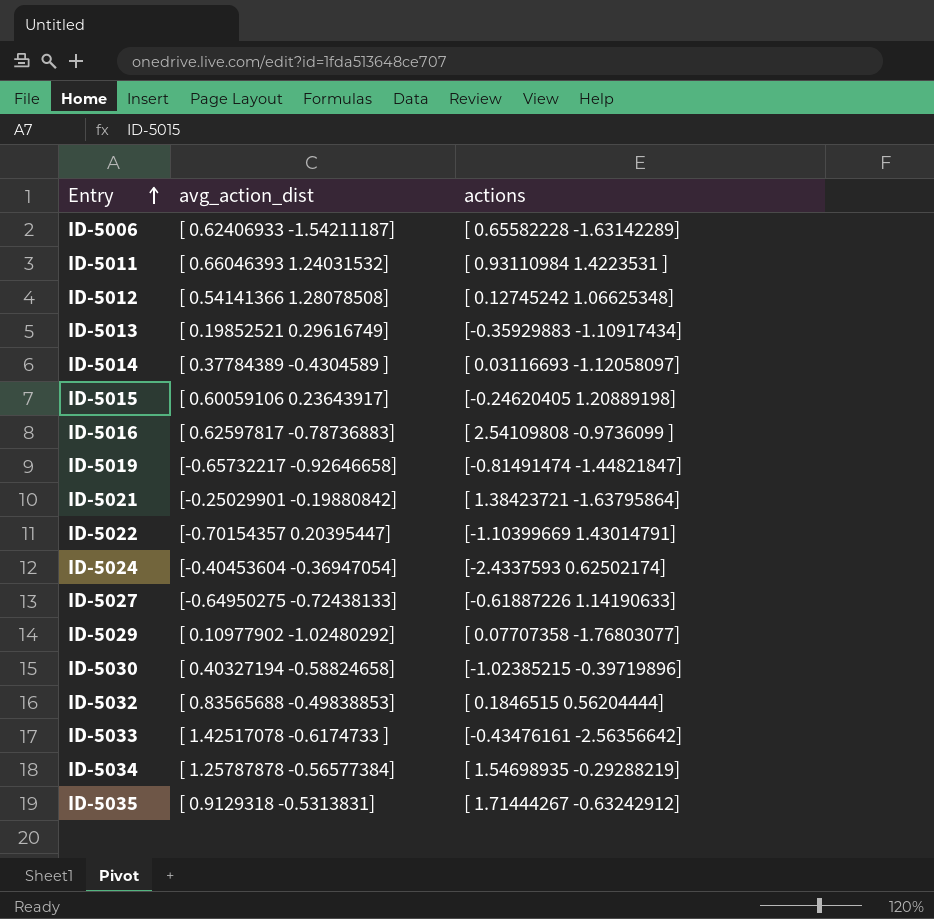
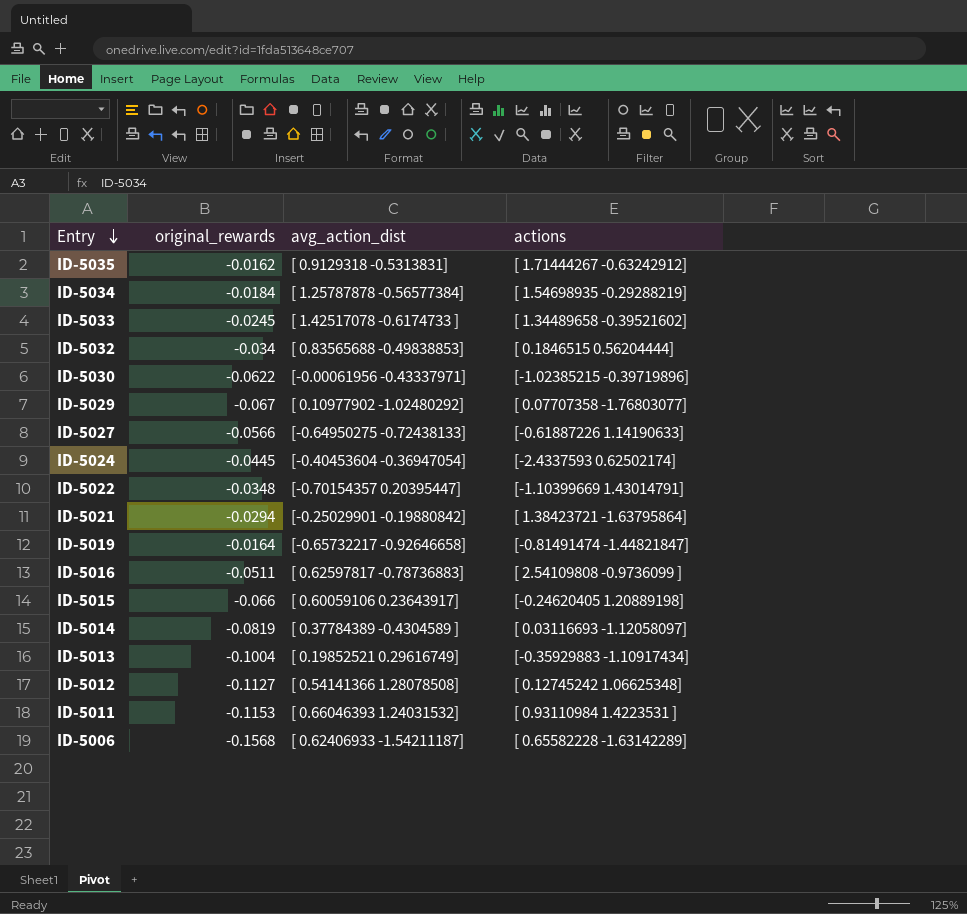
row order: Entry ascending -> Entry descending
column original_rewards | position: none -> 2
ID-5033 | actions: [-0.43476161 -2.56356642] -> [ 1.34489658 -0.39521602]
ID-5030 | avg_action_dist: [ 0.40327194 -0.58824658] -> [-0.00061956 -0.43337971]

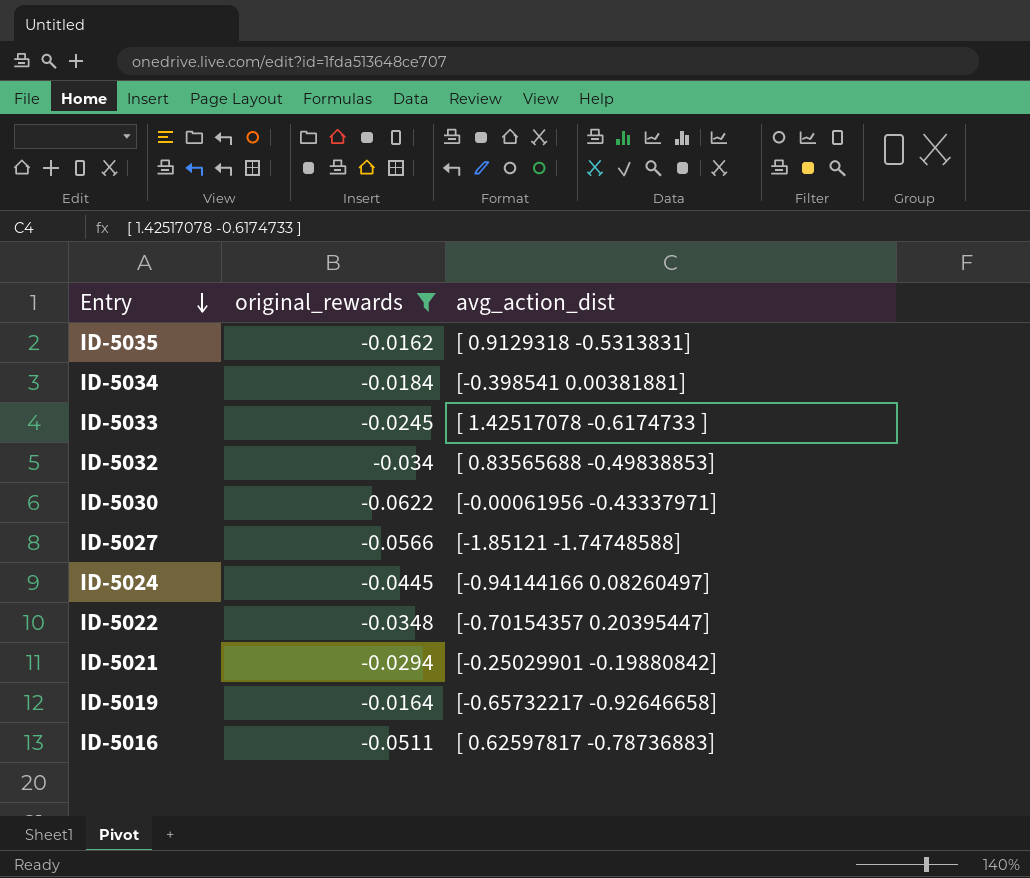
filter: none -> original_rewards >= -0.0622
column actions | position: 4 -> none
ID-5034 | avg_action_dist: [ 1.25787878 -0.56577384] -> [-0.398541 0.00381881]
ID-5027 | avg_action_dist: [-0.64950275 -0.72438133] -> [-1.85121 -1.74748588]
ID-5024 | avg_action_dist: [-0.40453604 -0.36947054] -> [-0.94144166 0.08260497]

